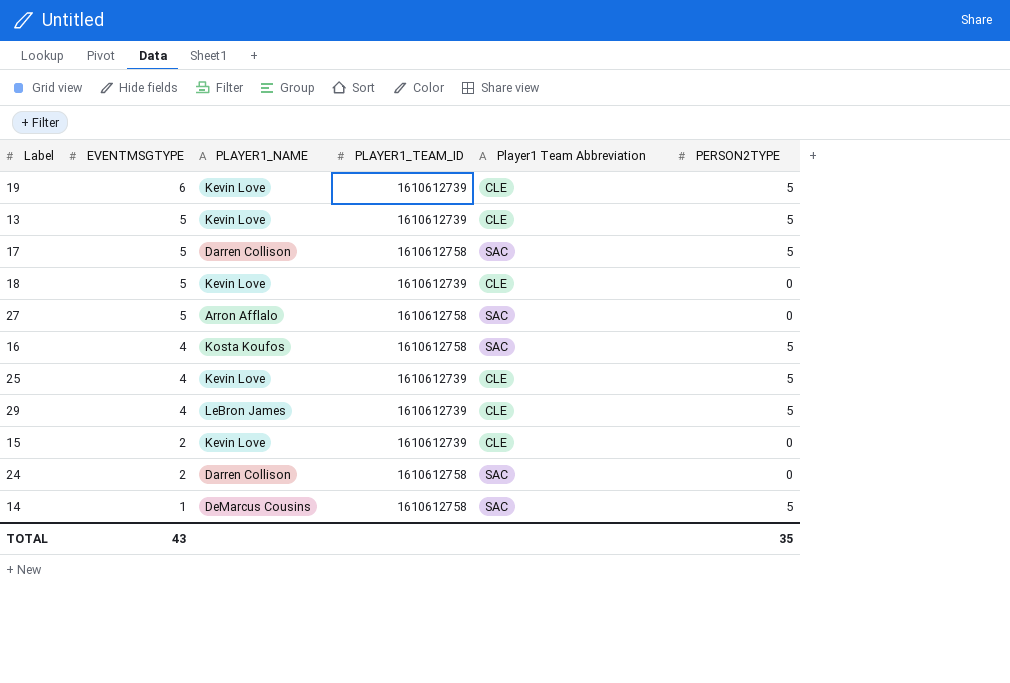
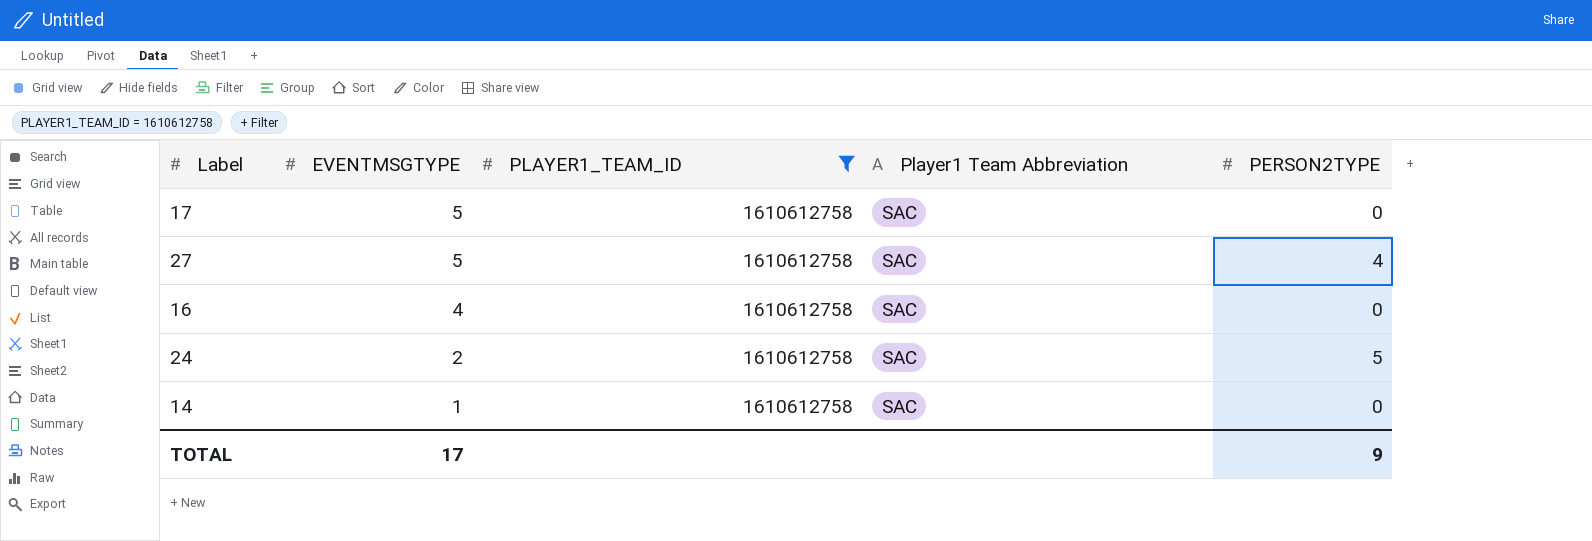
filter: none -> PLAYER1_TEAM_ID = 1610612758
column PLAYER1_NAME | position: 3 -> none
17 | PERSON2TYPE: 5 -> 0
27 | PERSON2TYPE: 0 -> 4
16 | PERSON2TYPE: 5 -> 0
24 | PERSON2TYPE: 0 -> 5
14 | PERSON2TYPE: 5 -> 0
TOTAL | EVENTMSGTYPE: 43 -> 17
TOTAL | PERSON2TYPE: 35 -> 9

